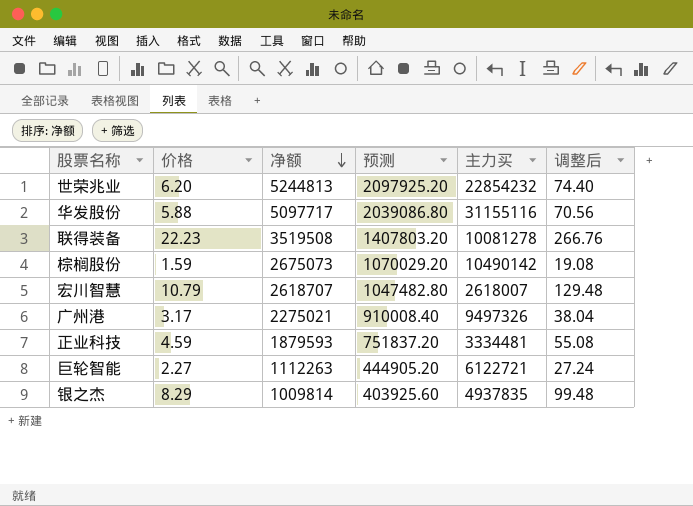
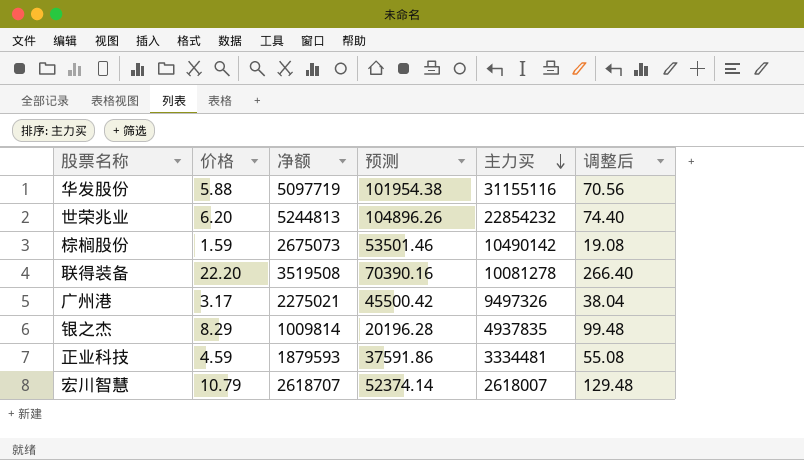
row order: 净额 descending -> 主力买 descending
column 预测 | formula: [净额] * 0.4 -> [净额] * 0.02
row 巨轮智能: 2.27 | 1112263 | 444905.20 | 6122721 | 27.24 -> none
华发股份 | 净额: 5097717 -> 5097719
联得装备 | 价格: 22.23 -> 22.20
联得装备 | 调整后: 266.76 -> 266.40

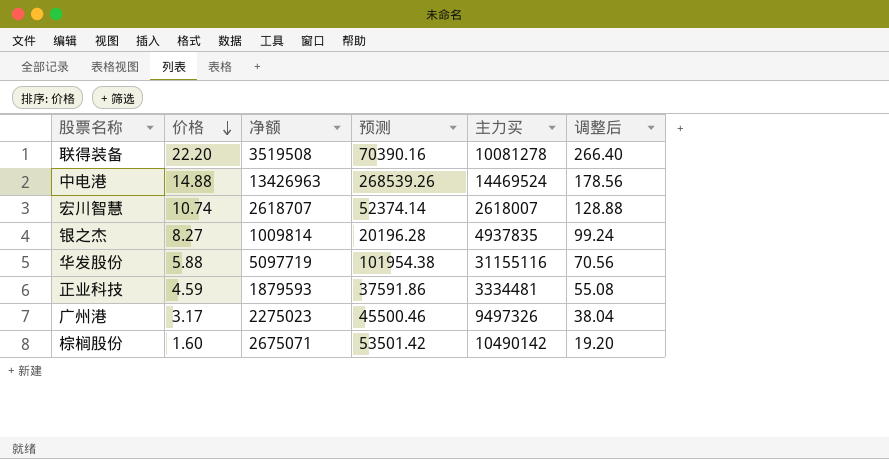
row order: 主力买 descending -> 价格 descending
row 世荣兆业: 6.20 | 5244813 | 104896.26 | 22854232 | 74.40 -> none
row 中电港: none -> 14.88 | 13426963 | 268539.26 | 14469524 | 178.56
宏川智慧 | 价格: 10.79 -> 10.74
宏川智慧 | 调整后: 129.48 -> 128.88
银之杰 | 价格: 8.29 -> 8.27
银之杰 | 调整后: 99.48 -> 99.24
广州港 | 净额: 2275021 -> 2275023
广州港 | 预测: 45500.42 -> 45500.46
棕榈股份 | 价格: 1.59 -> 1.60
棕榈股份 | 净额: 2675073 -> 2675071
棕榈股份 | 预测: 53501.46 -> 53501.42
棕榈股份 | 调整后: 19.08 -> 19.20

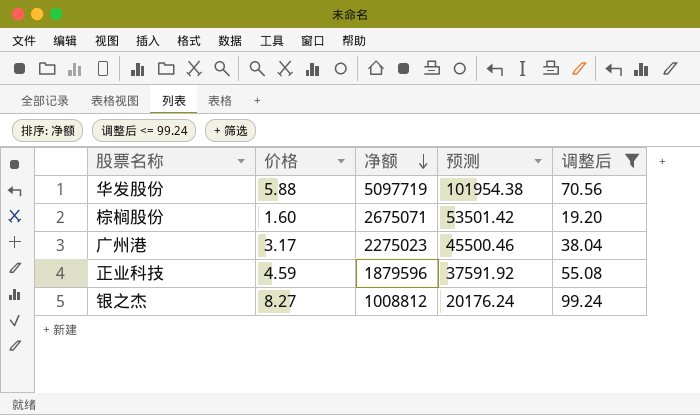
filter: none -> 调整后 <= 99.24
row order: 价格 descending -> 净额 descending
column 主力买 | position: 5 -> none
正业科技 | 净额: 1879593 -> 1879596
正业科技 | 预测: 37591.86 -> 37591.92
银之杰 | 净额: 1009814 -> 1008812
银之杰 | 预测: 20196.28 -> 20176.24

